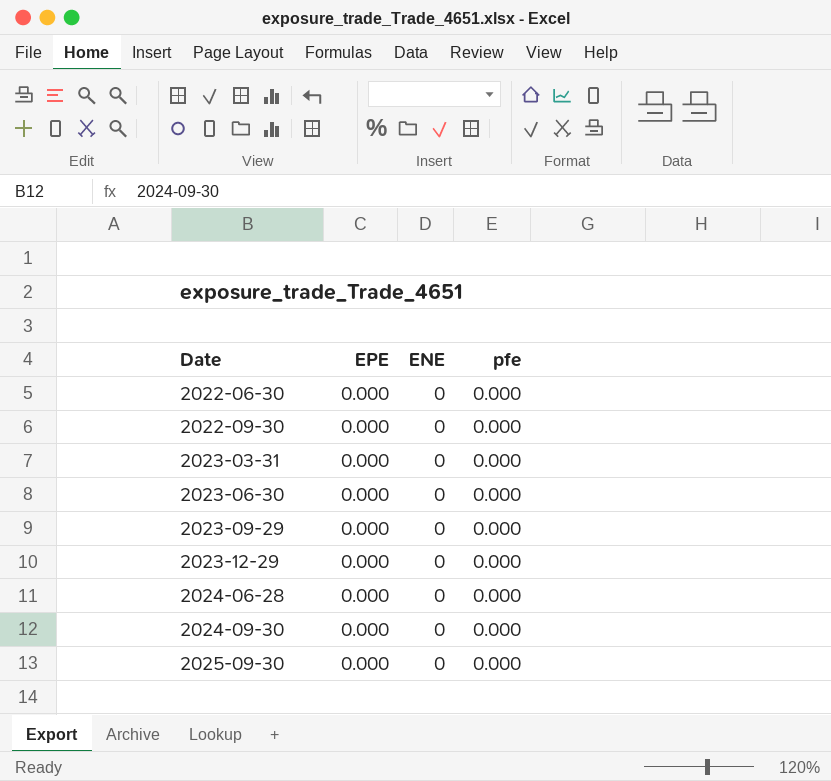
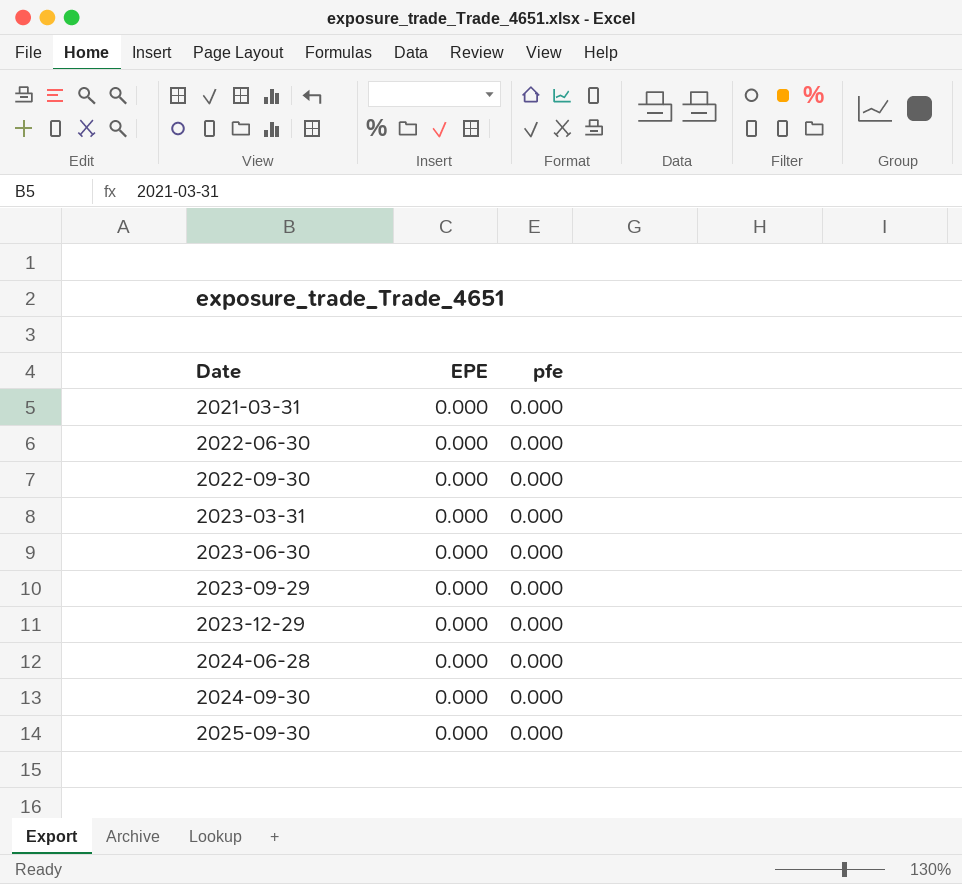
column ENE | position: 3 -> none
row 2021-03-31: none -> 0.000 | 0.000

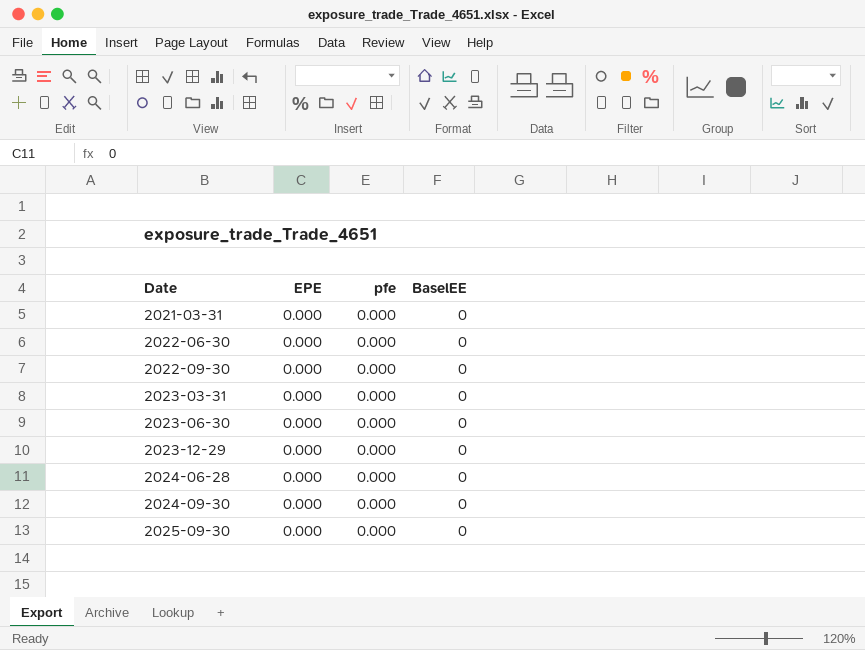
column BaselEE | position: none -> 4
row 2023-09-29: 0.000 | 0.000 -> none

